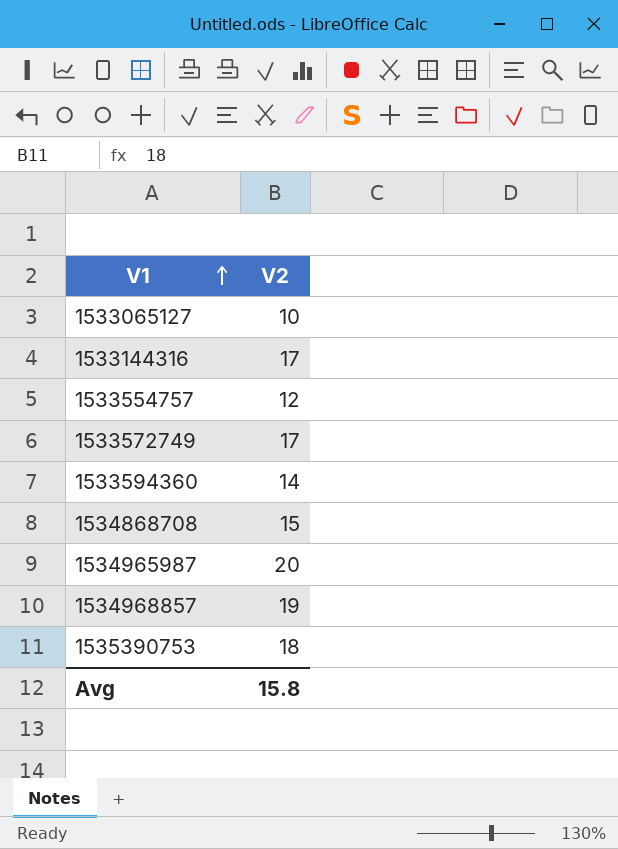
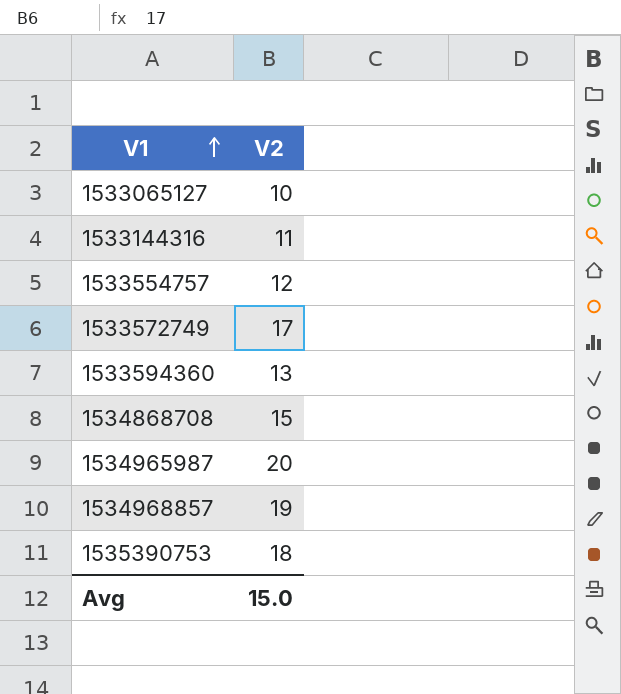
1533144316 | V2: 17 -> 11
1533594360 | V2: 14 -> 13
Avg | V2: 15.8 -> 15.0

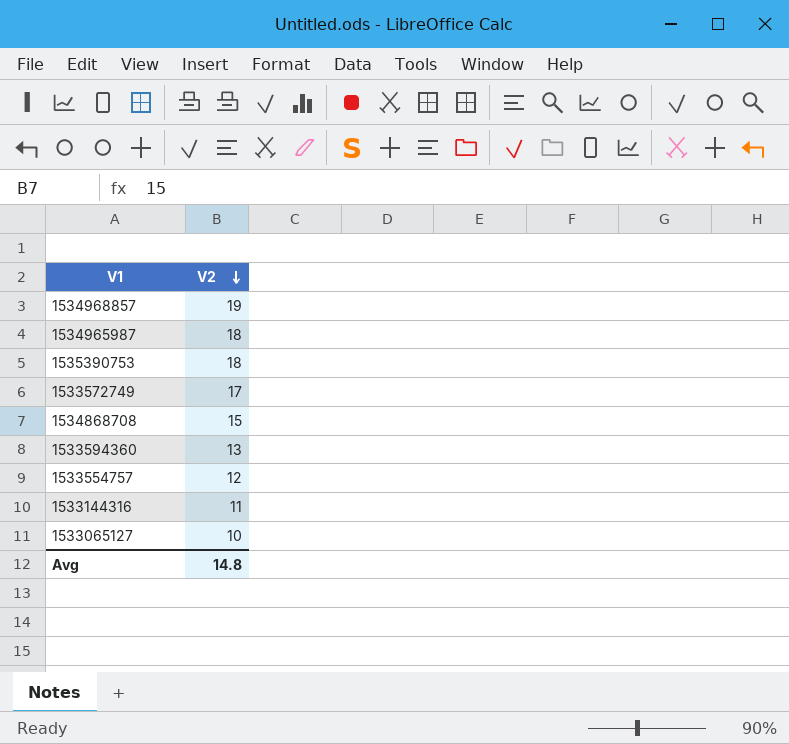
row order: V1 ascending -> V2 descending
1534965987 | V2: 20 -> 18
Avg | V2: 15.0 -> 14.8

